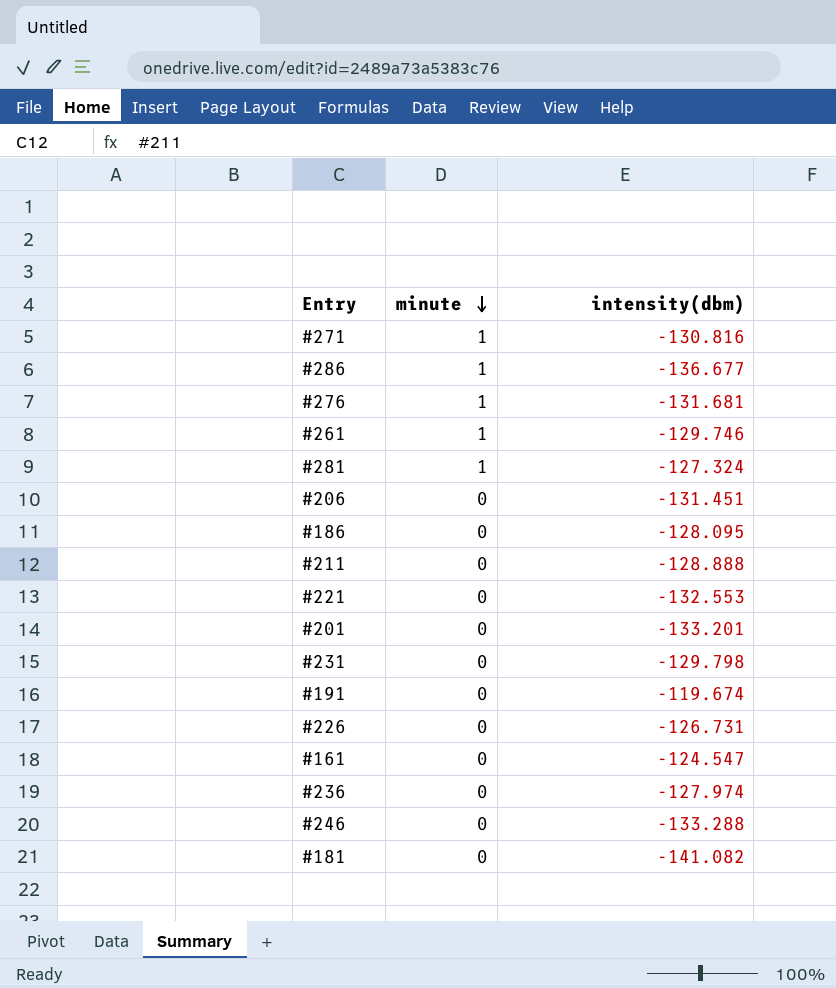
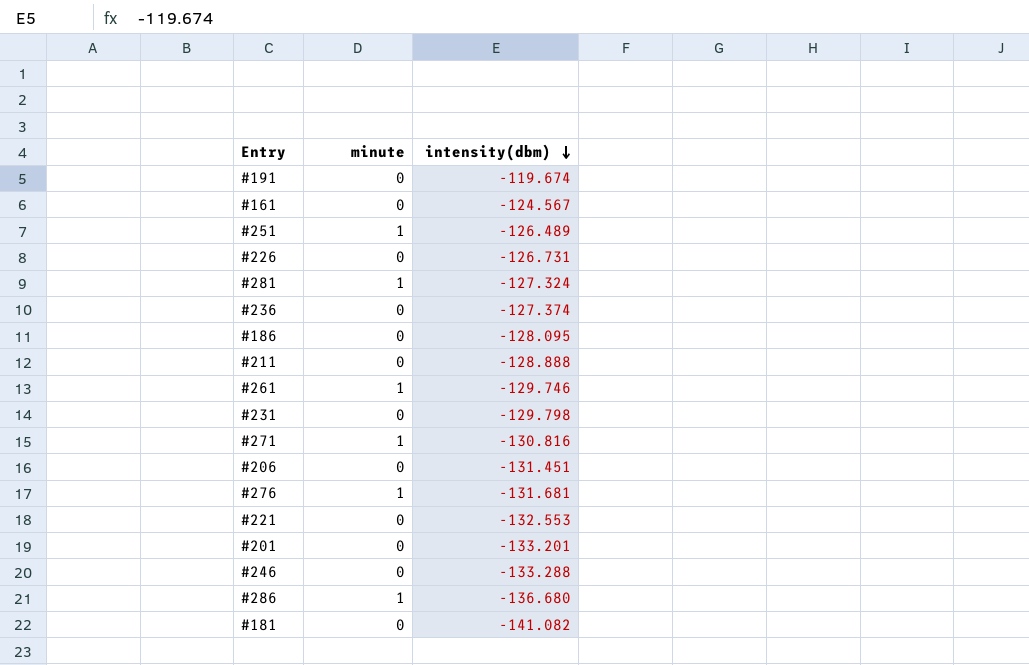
row order: minute descending -> intensity(dbm) descending
#161 | intensity(dbm): -124.547 -> -124.567
row #251: none -> 1 | -126.489
#236 | intensity(dbm): -127.974 -> -127.374
#286 | intensity(dbm): -136.677 -> -136.680

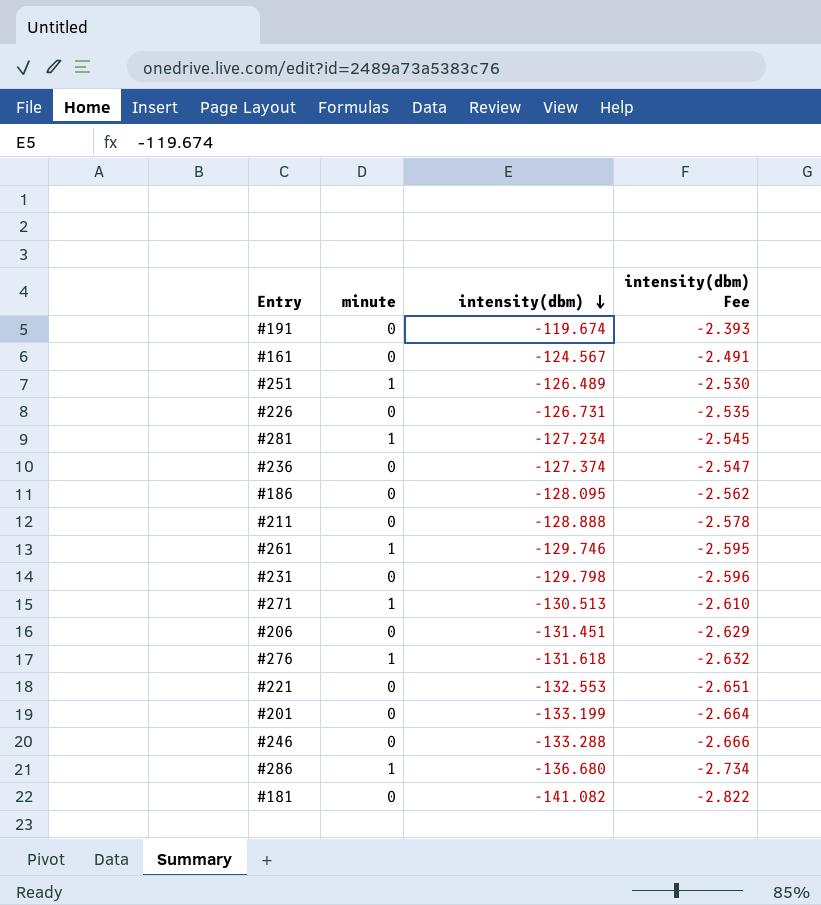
column intensity(dbm) Fee | formula: none -> [intensity(dbm)] * 0.02
#281 | intensity(dbm): -127.324 -> -127.234
#271 | intensity(dbm): -130.816 -> -130.513
#276 | intensity(dbm): -131.681 -> -131.618
#201 | intensity(dbm): -133.201 -> -133.199

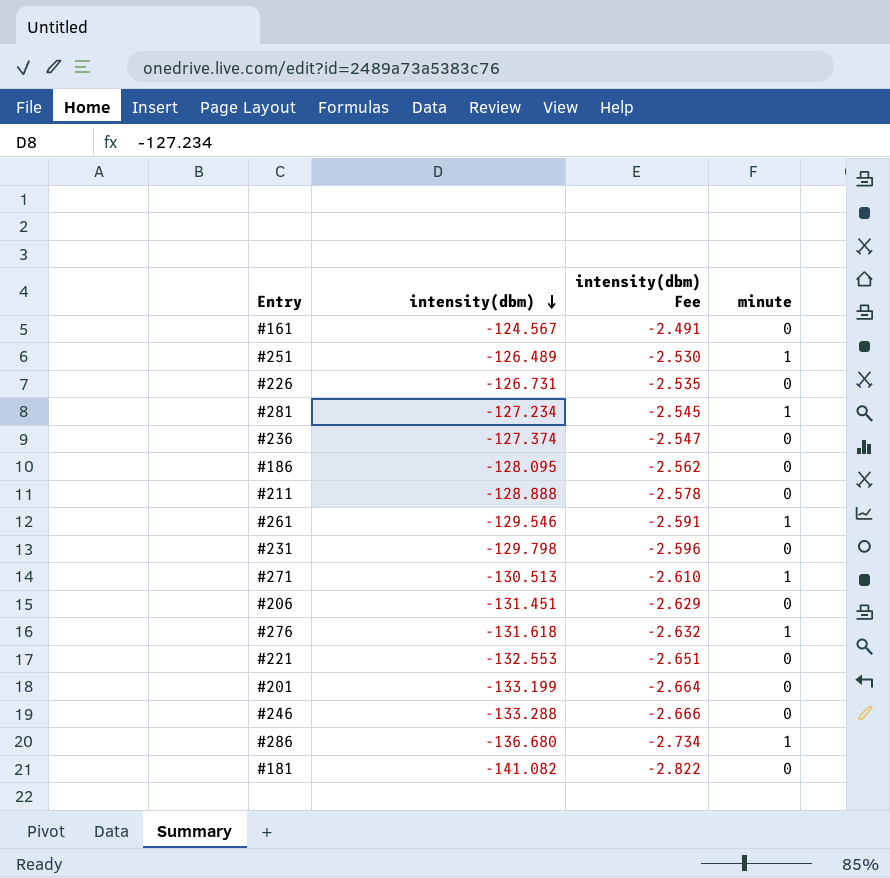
column minute | position: 2 -> 4
row #191: 0 | -119.674 | -2.393 -> none
#261 | intensity(dbm): -129.746 -> -129.546
#261 | intensity(dbm) Fee: -2.595 -> -2.591

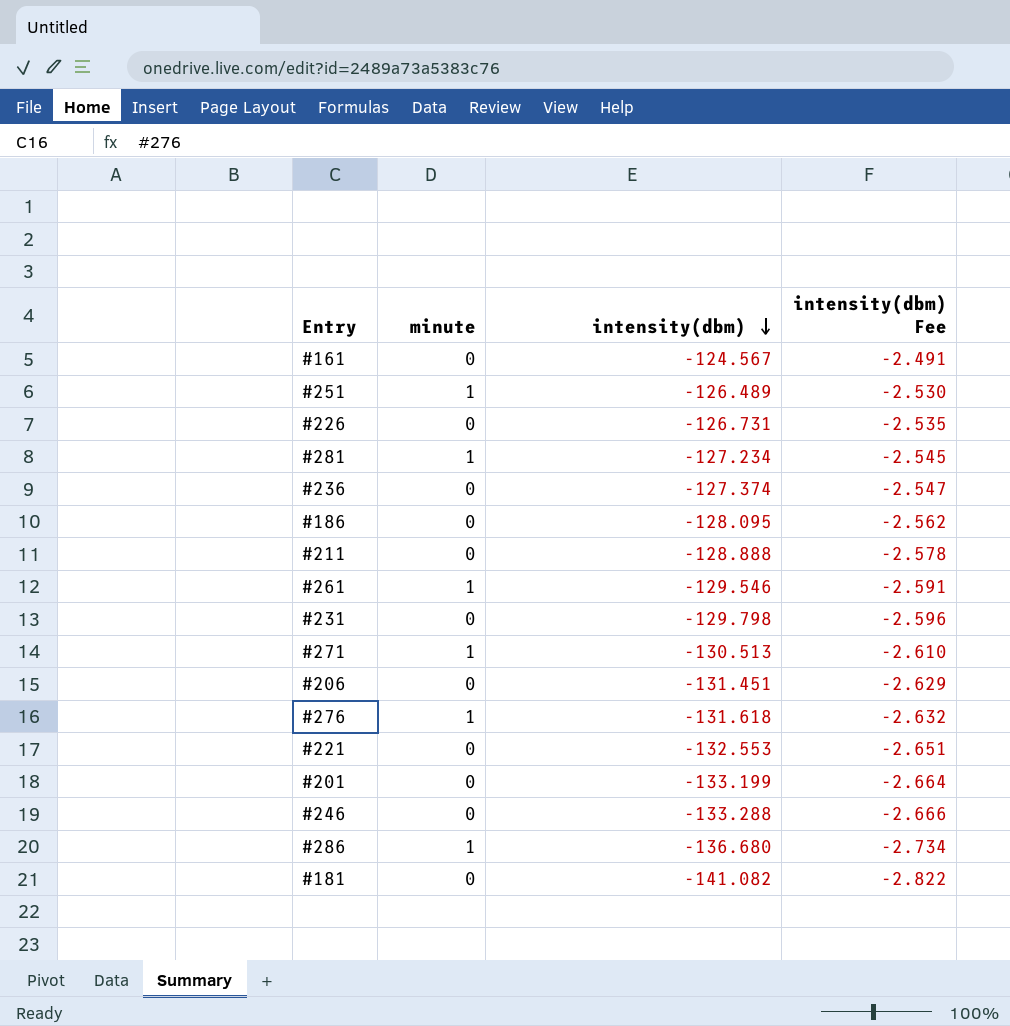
column minute | position: 4 -> 2

